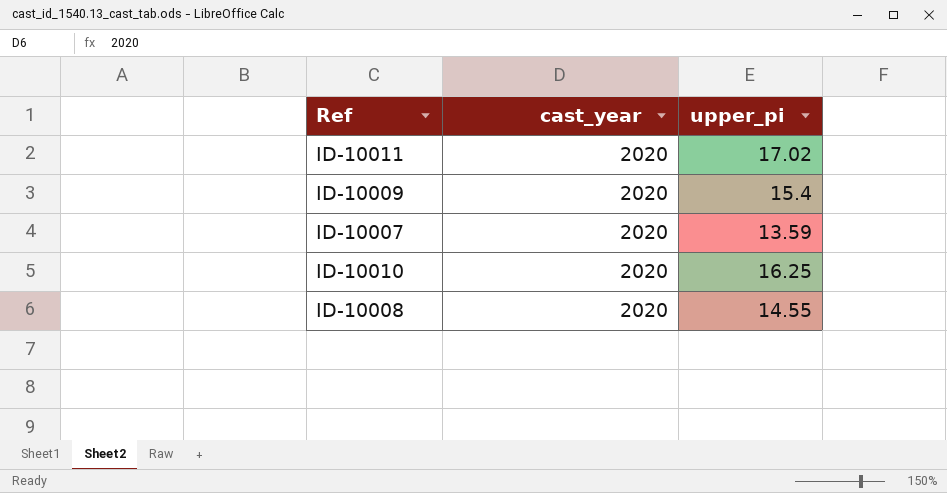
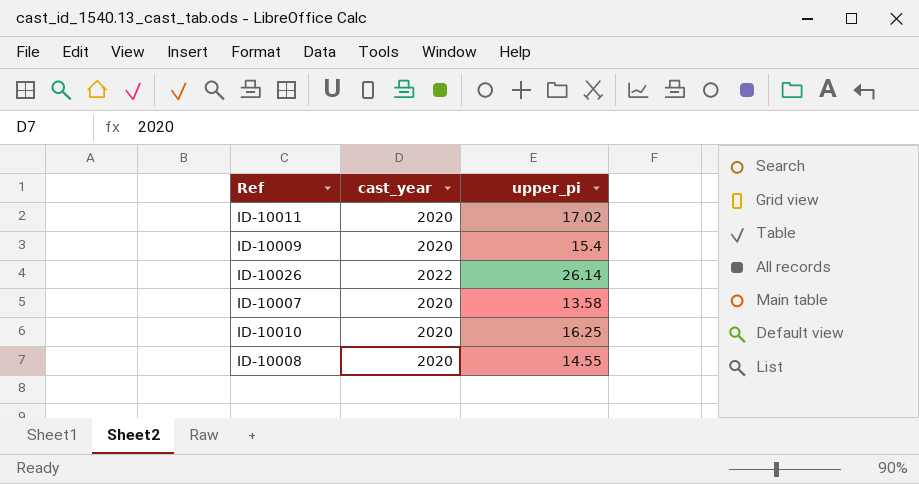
row ID-10026: none -> 2022 | 26.14
ID-10007 | upper_pi: 13.59 -> 13.58

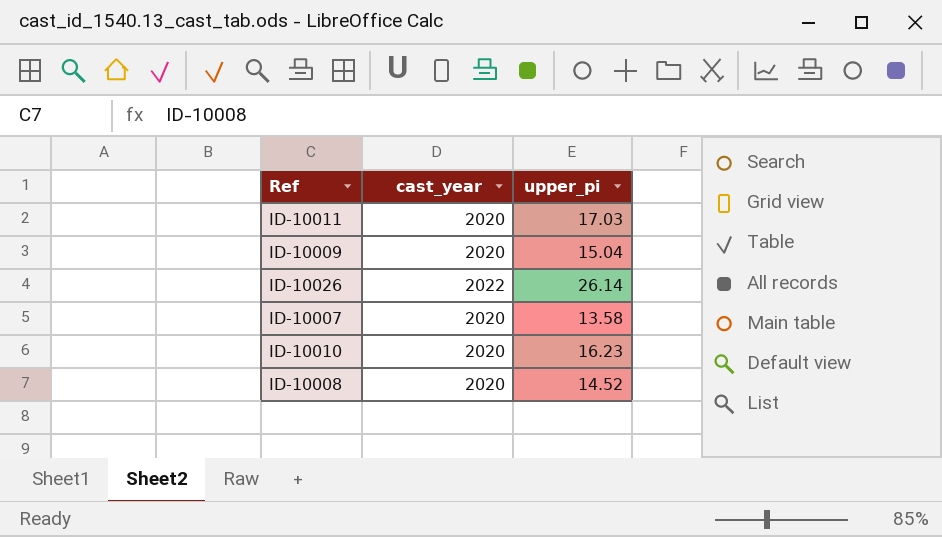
ID-10011 | upper_pi: 17.02 -> 17.03
ID-10009 | upper_pi: 15.4 -> 15.04
ID-10010 | upper_pi: 16.25 -> 16.23
ID-10008 | upper_pi: 14.55 -> 14.52

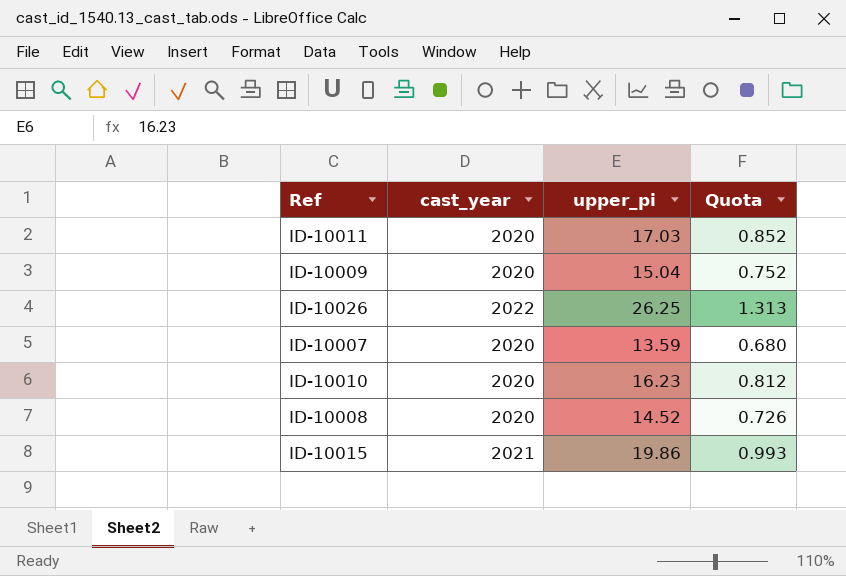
column Quota | formula: none -> [upper_pi] * 0.05
ID-10026 | upper_pi: 26.14 -> 26.25
ID-10007 | upper_pi: 13.58 -> 13.59
row ID-10015: none -> 2021 | 19.86 | 0.993

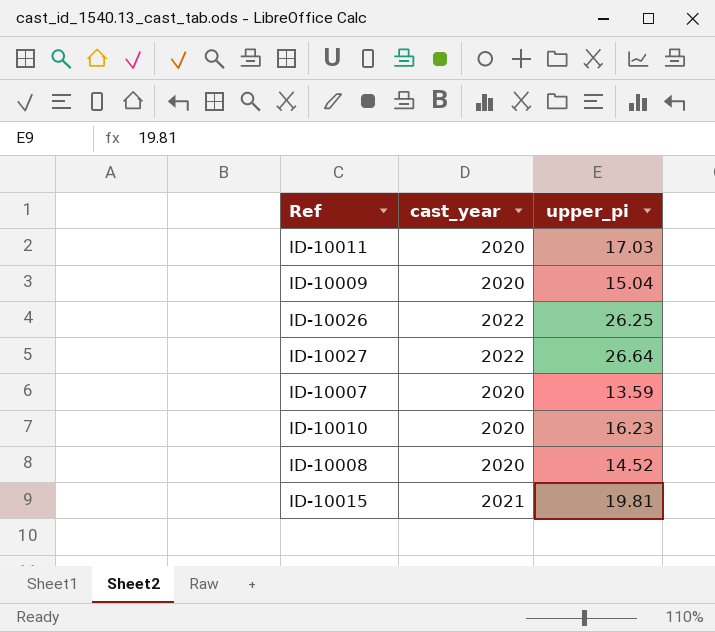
column Quota | formula: [upper_pi] * 0.05 -> none
row ID-10027: none -> 2022 | 26.64
ID-10015 | upper_pi: 19.86 -> 19.81

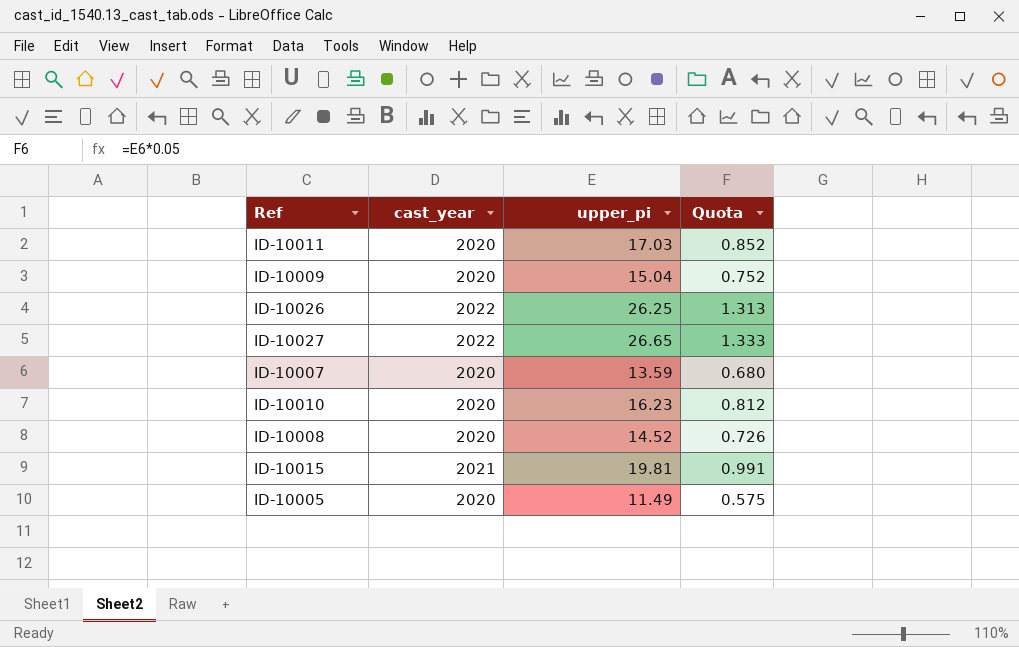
column Quota | formula: none -> [upper_pi] * 0.05
ID-10027 | upper_pi: 26.64 -> 26.65
row ID-10005: none -> 2020 | 11.49 | 0.575

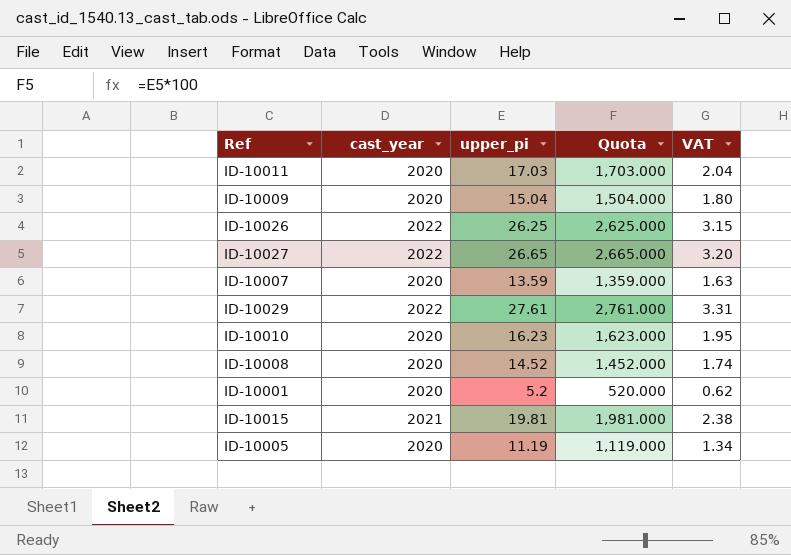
column Quota | formula: [upper_pi] * 0.05 -> [upper_pi] * 100
column VAT | formula: none -> [upper_pi] * 0.12
row ID-10029: none -> 2022 | 27.61 | 2,761.000 | 3.31
row ID-10001: none -> 2020 | 5.2 | 520.000 | 0.62
ID-10005 | upper_pi: 11.49 -> 11.19

